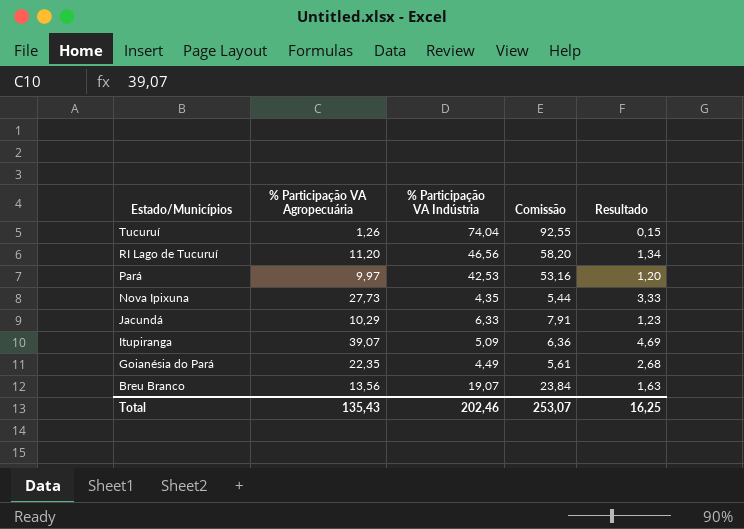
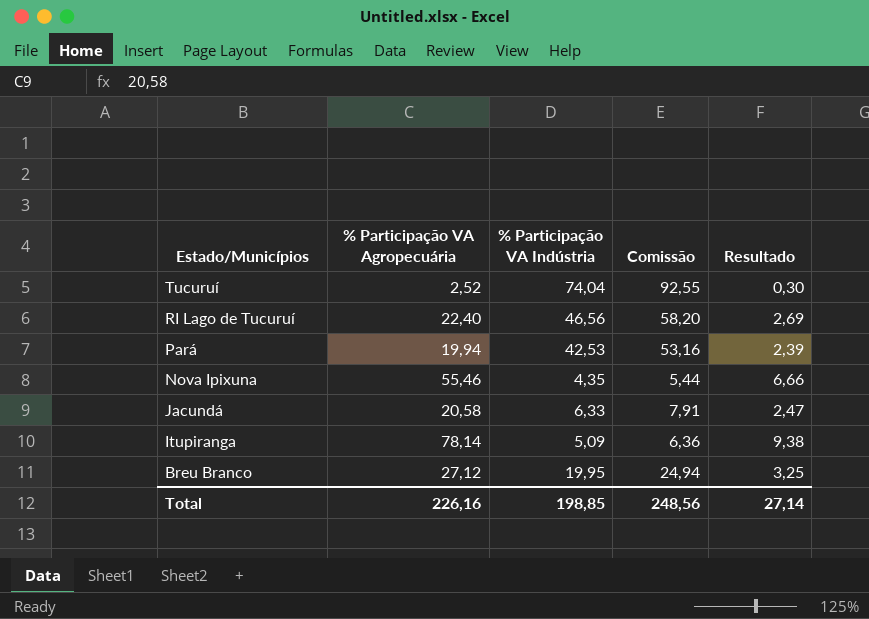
row Goianésia do Pará: 22,35 | 4,49 | 5,61 | 2,68 -> none
Tucuruí | % Participação VA Agropecuária: 1,26 -> 2,52
Tucuruí | Resultado: 0,15 -> 0,30
RI Lago de Tucuruí | % Participação VA Agropecuária: 11,20 -> 22,40
RI Lago de Tucuruí | Resultado: 1,34 -> 2,69
Pará | % Participação VA Agropecuária: 9,97 -> 19,94
Pará | Resultado: 1,20 -> 2,39
Nova Ipixuna | % Participação VA Agropecuária: 27,73 -> 55,46
Nova Ipixuna | Resultado: 3,33 -> 6,66
Jacundá | % Participação VA Agropecuária: 10,29 -> 20,58
Jacundá | Resultado: 1,23 -> 2,47
Itupiranga | % Participação VA Agropecuária: 39,07 -> 78,14
Itupiranga | Resultado: 4,69 -> 9,38
Breu Branco | % Participação VA Agropecuária: 13,56 -> 27,12
Breu Branco | % Participação VA Indústria: 19,07 -> 19,95
Breu Branco | Comissão: 23,84 -> 24,94
Breu Branco | Resultado: 1,63 -> 3,25
Total | % Participação VA Agropecuária: 135,43 -> 226,16
Total | % Participação VA Indústria: 202,46 -> 198,85
Total | Comissão: 253,07 -> 248,56
Total | Resultado: 16,25 -> 27,14

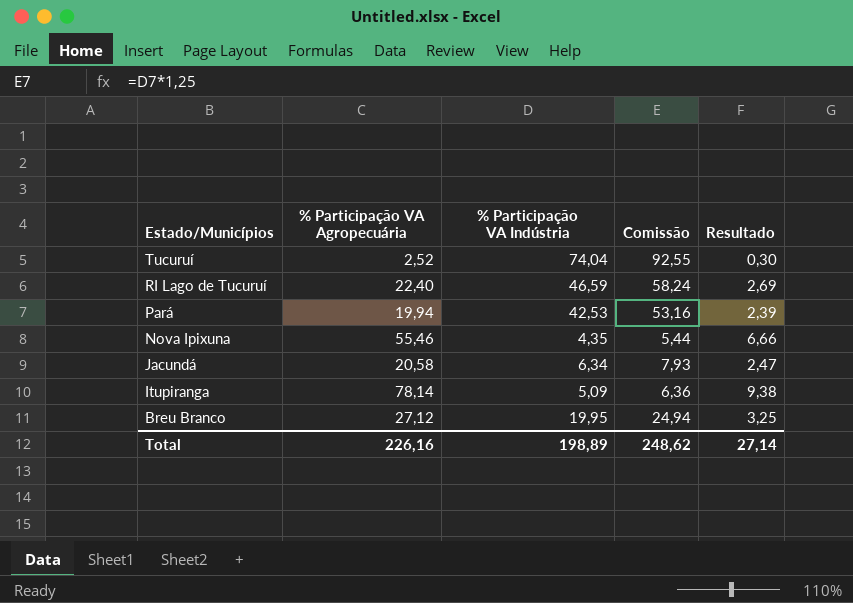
RI Lago de Tucuruí | % Participação VA Indústria: 46,56 -> 46,59
RI Lago de Tucuruí | Comissão: 58,20 -> 58,24
Jacundá | % Participação VA Indústria: 6,33 -> 6,34
Jacundá | Comissão: 7,91 -> 7,93
Total | % Participação VA Indústria: 198,85 -> 198,89
Total | Comissão: 248,56 -> 248,62

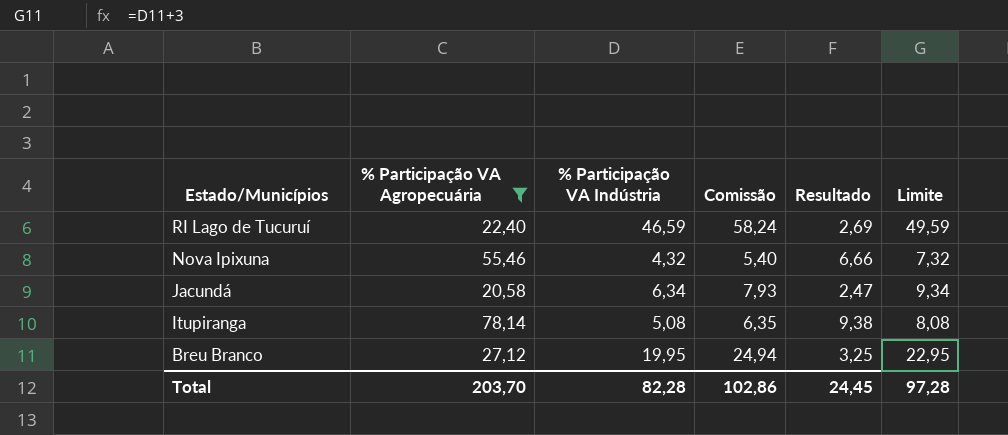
filter: none -> % Participação VA Agropecuária >= 20,58
column Limite | formula: none -> [% Participação VA Indústria] + 3
Nova Ipixuna | % Participação VA Indústria: 4,35 -> 4,32
Nova Ipixuna | Comissão: 5,44 -> 5,40
Itupiranga | % Participação VA Indústria: 5,09 -> 5,08
Itupiranga | Comissão: 6,36 -> 6,35
Total | % Participação VA Agropecuária: 226,16 -> 203,70
Total | % Participação VA Indústria: 198,89 -> 82,28
Total | Comissão: 248,62 -> 102,86
Total | Resultado: 27,14 -> 24,45

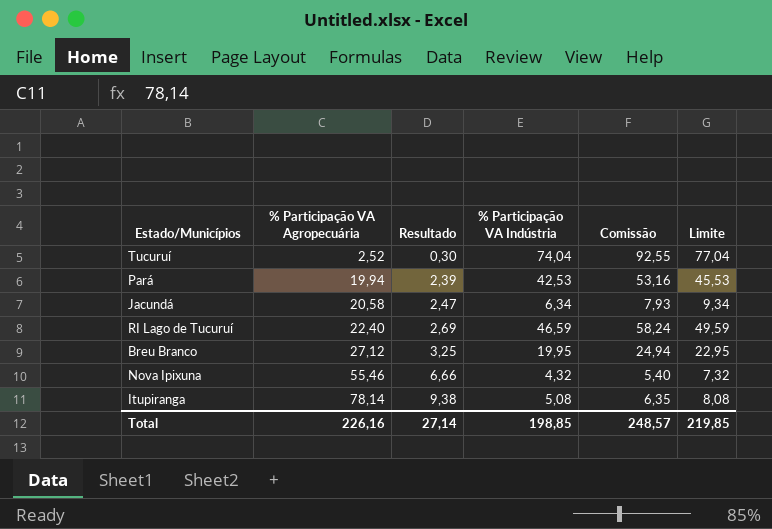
filter: % Participação VA Agropecuária >= 20,58 -> none
row order: Estado/Municípios descending -> % Participação VA Agropecuária ascending
column Resultado | position: 5 -> 3
Total | % Participação VA Agropecuária: 203,70 -> 226,16
Total | Resultado: 24,45 -> 27,14
Total | % Participação VA Indústria: 82,28 -> 198,85
Total | Comissão: 102,86 -> 248,57
Total | Limite: 97,28 -> 219,85

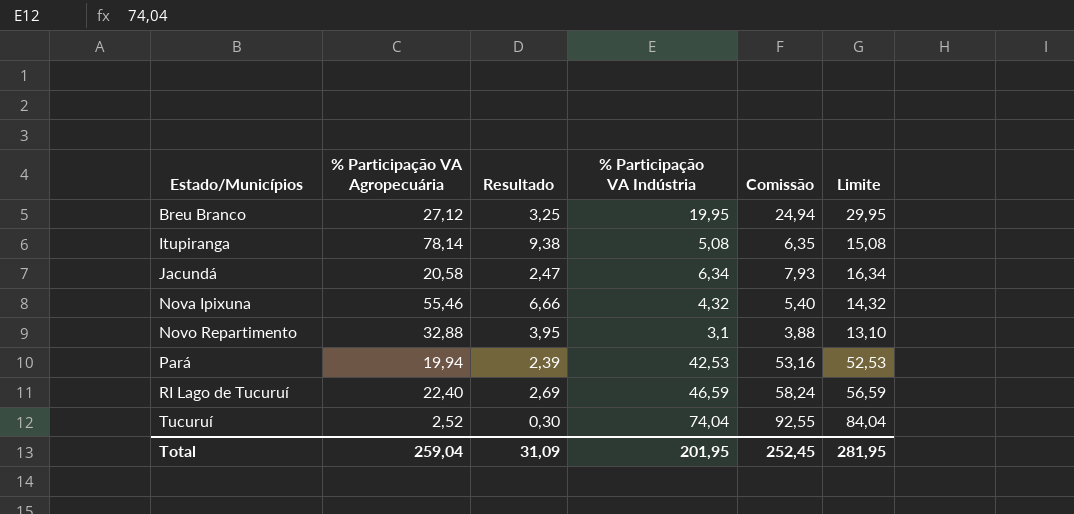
row order: % Participação VA Agropecuária ascending -> Estado/Municípios ascending
column Limite | formula: [% Participação VA Indústria] + 3 -> [% Participação VA Indústria] + 10
row Novo Repartimento: none -> 32,88 | 3,95 | 3,1 | 3,88 | 13,10
Total | % Participação VA Agropecuária: 226,16 -> 259,04
Total | Resultado: 27,14 -> 31,09
Total | % Participação VA Indústria: 198,85 -> 201,95
Total | Comissão: 248,57 -> 252,45
Total | Limite: 219,85 -> 281,95

